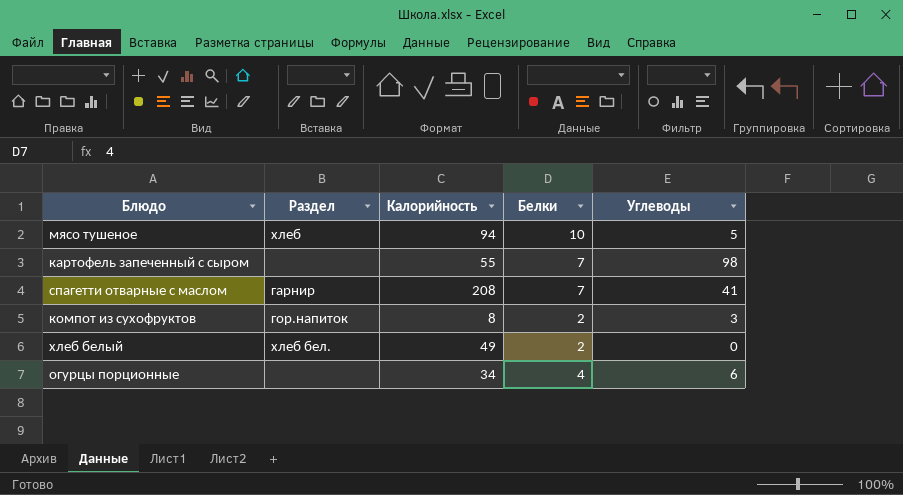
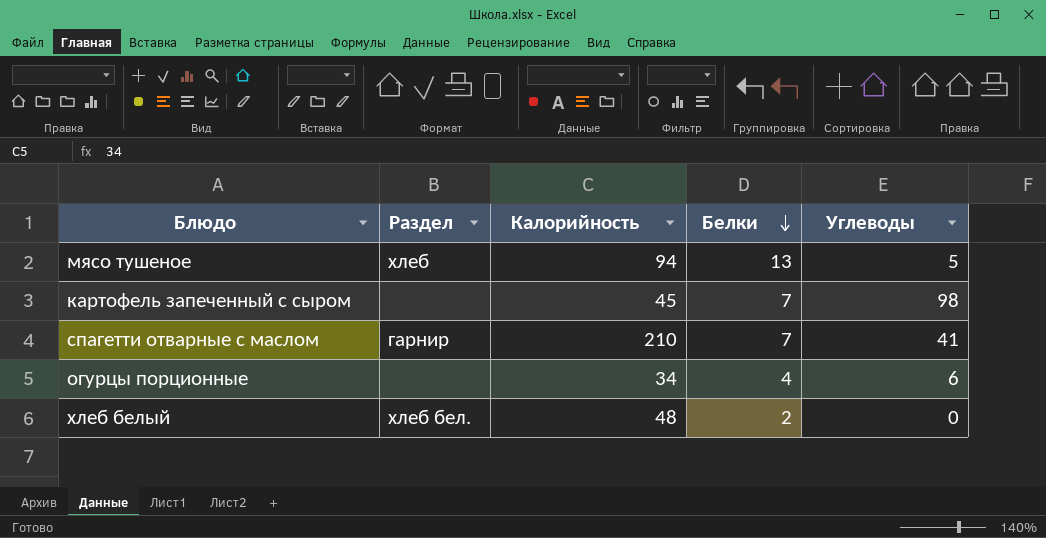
row order: none -> Белки descending
row компот из сухофруктов: гор.напиток | 8 | 2 | 3 -> none
мясо тушеное | Белки: 10 -> 13
картофель запеченный с сыром | Калорийность: 55 -> 45
спагетти отварные с маслом | Калорийность: 208 -> 210
хлеб белый | Калорийность: 49 -> 48

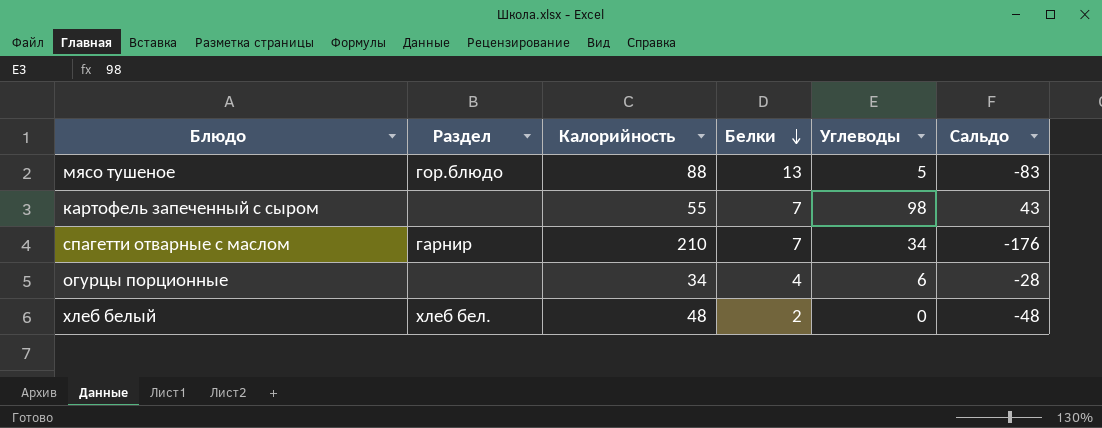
column Сальдо | formula: none -> [Углеводы] - [Калорийность]
мясо тушеное | Раздел: хлеб -> гор.блюдо
мясо тушеное | Калорийность: 94 -> 88
картофель запеченный с сыром | Калорийность: 45 -> 55
спагетти отварные с маслом | Углеводы: 41 -> 34

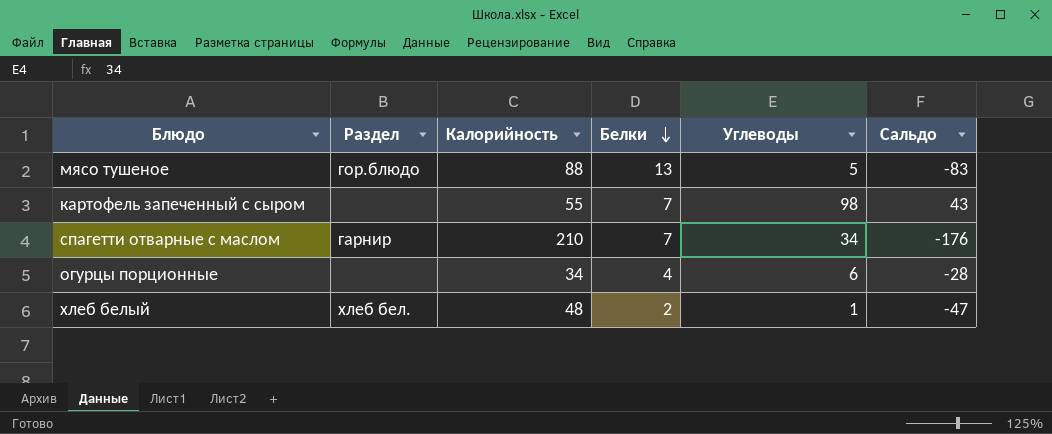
хлеб белый | Углеводы: 0 -> 1
хлеб белый | Сальдо: -48 -> -47

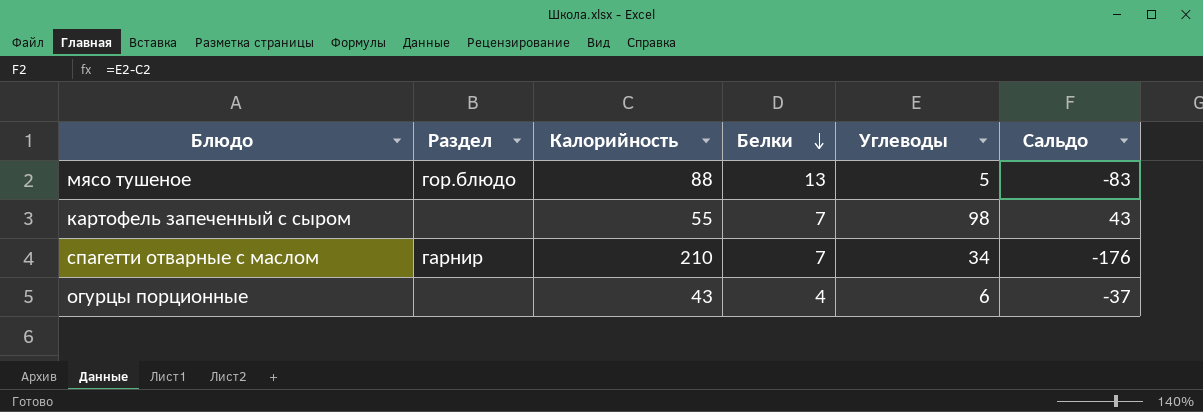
row хлеб белый: хлеб бел. | 48 | 2 | 1 | -47 -> none
огурцы порционные | Калорийность: 34 -> 43
огурцы порционные | Сальдо: -28 -> -37

